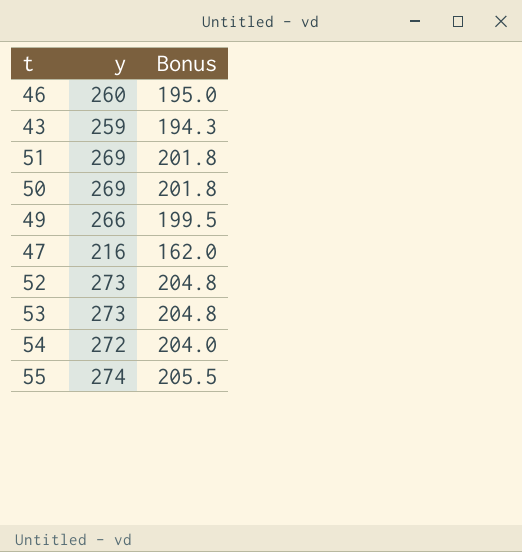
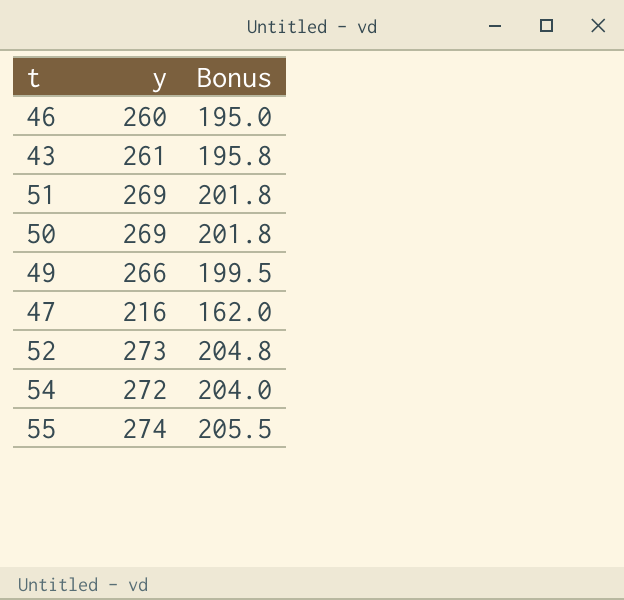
row 53: 273 | 204.8 -> none
43 | y: 259 -> 261
43 | Bonus: 194.3 -> 195.8

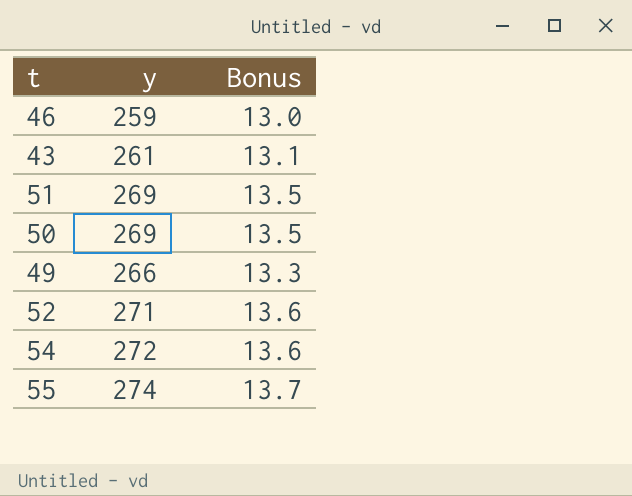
column Bonus | formula: [y] * 0.75 -> [y] * 0.05
row 47: 216 | 162.0 -> none
46 | y: 260 -> 259
52 | y: 273 -> 271

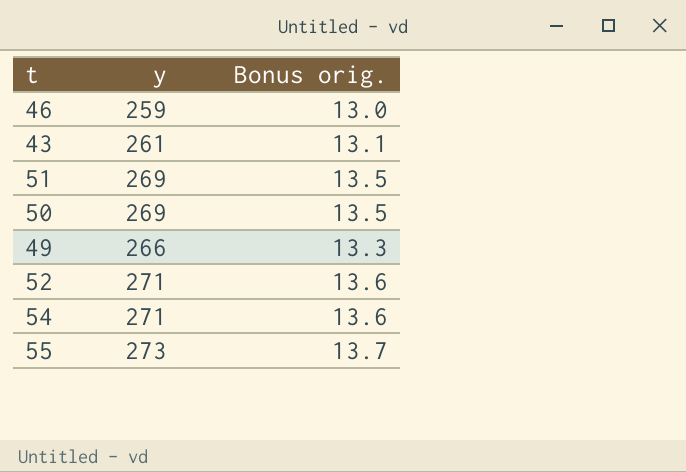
column name: Bonus -> Bonus orig.
54 | y: 272 -> 271
55 | y: 274 -> 273

